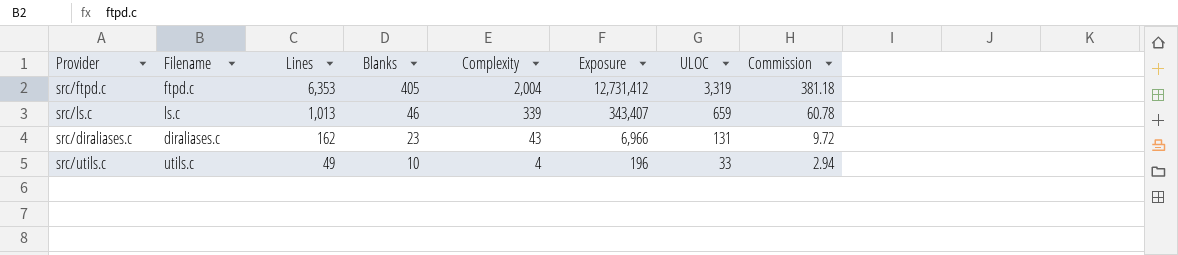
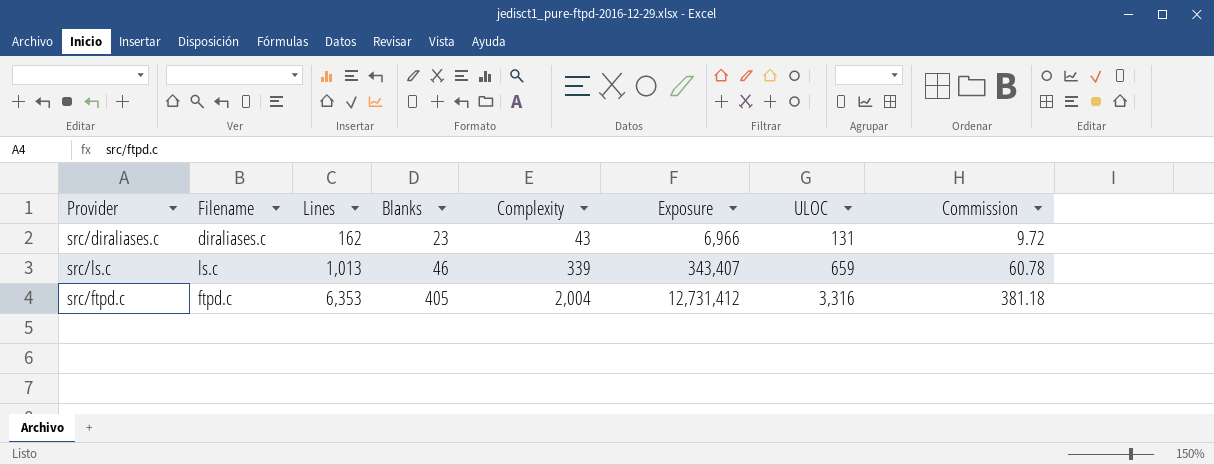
row order: Lines descending -> Lines ascending
row src/utils.c: utils.c | 49 | 10 | 4 | 196 | 33 | 2.94 -> none
src/ftpd.c | ULOC: 3,319 -> 3,316

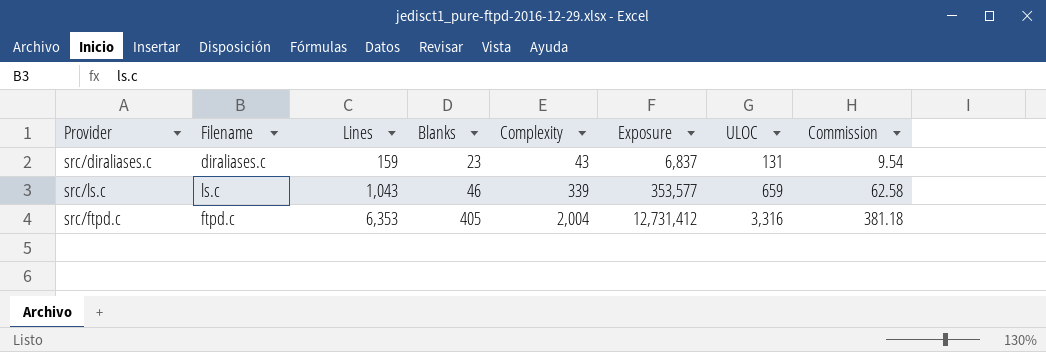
src/diraliases.c | Lines: 162 -> 159
src/diraliases.c | Exposure: 6,966 -> 6,837
src/diraliases.c | Commission: 9.72 -> 9.54
src/ls.c | Lines: 1,013 -> 1,043
src/ls.c | Exposure: 343,407 -> 353,577
src/ls.c | Commission: 60.78 -> 62.58

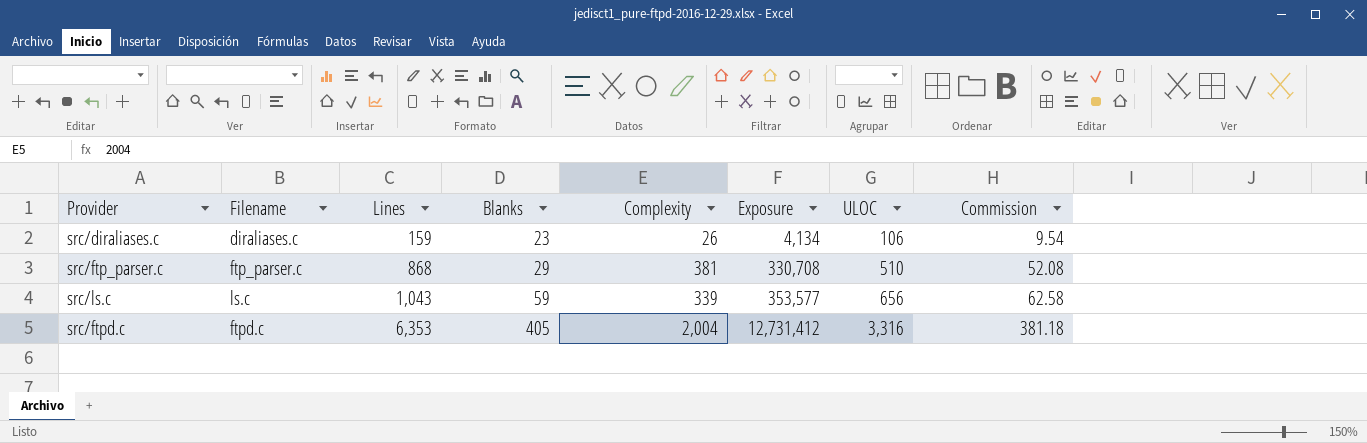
src/diraliases.c | Complexity: 43 -> 26
src/diraliases.c | Exposure: 6,837 -> 4,134
src/diraliases.c | ULOC: 131 -> 106
row src/ftp_parser.c: none -> ftp_parser.c | 868 | 29 | 381 | 330,708 | 510 | 52.08
src/ls.c | Blanks: 46 -> 59
src/ls.c | ULOC: 659 -> 656

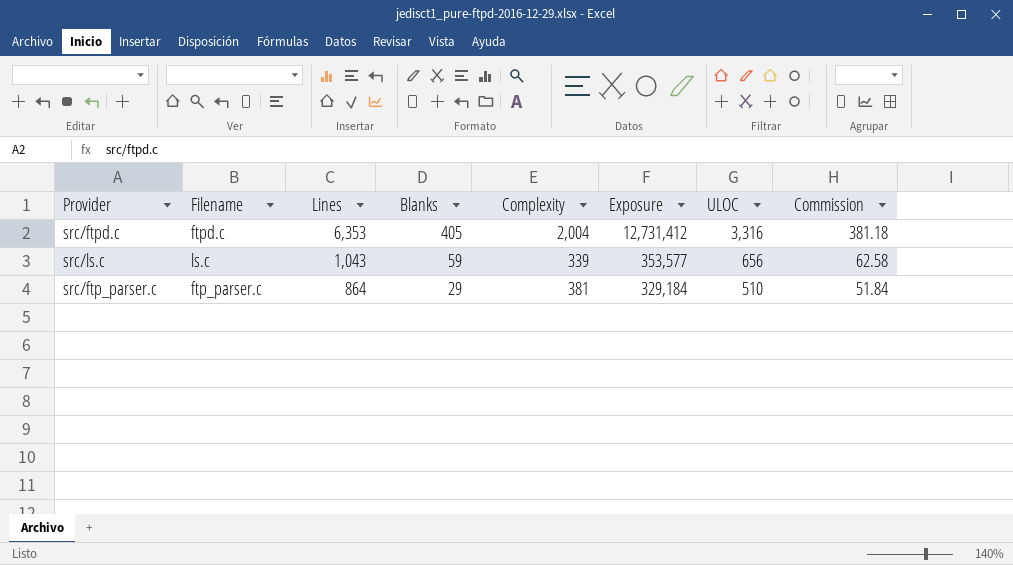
row order: Lines ascending -> Lines descending
row src/diraliases.c: diraliases.c | 159 | 23 | 26 | 4,134 | 106 | 9.54 -> none
src/ftp_parser.c | Lines: 868 -> 864
src/ftp_parser.c | Exposure: 330,708 -> 329,184
src/ftp_parser.c | Commission: 52.08 -> 51.84

